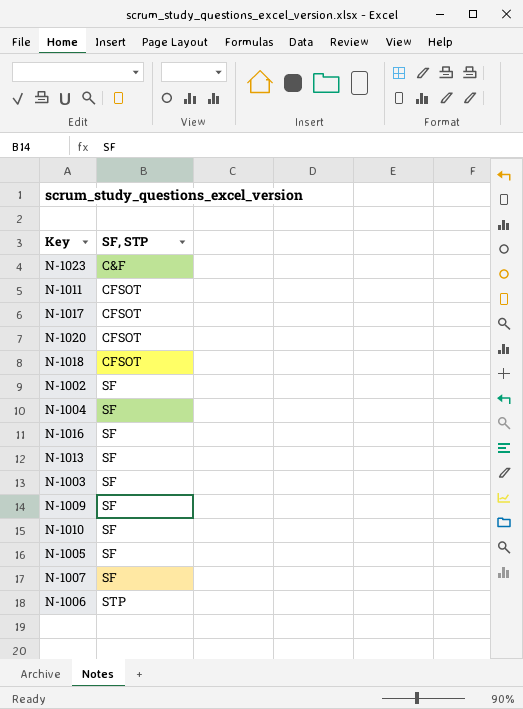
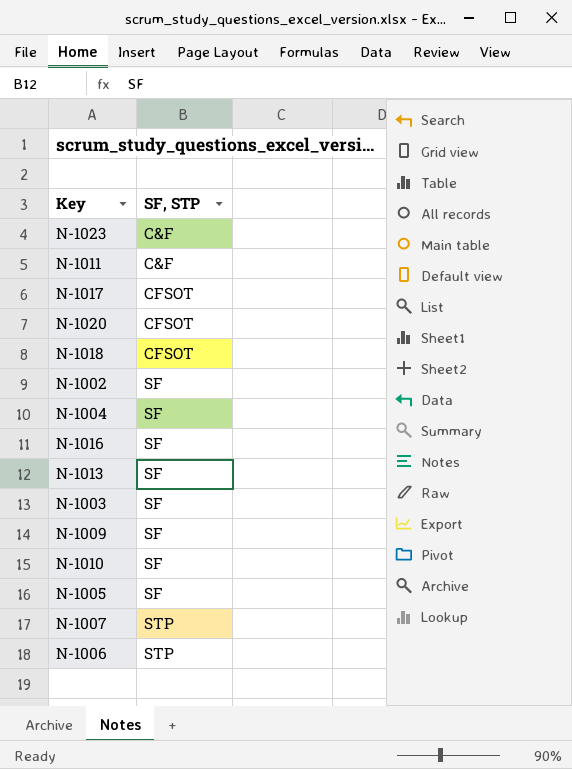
N-1011 | SF, STP: CFSOT -> C&F
N-1007 | SF, STP: SF -> STP

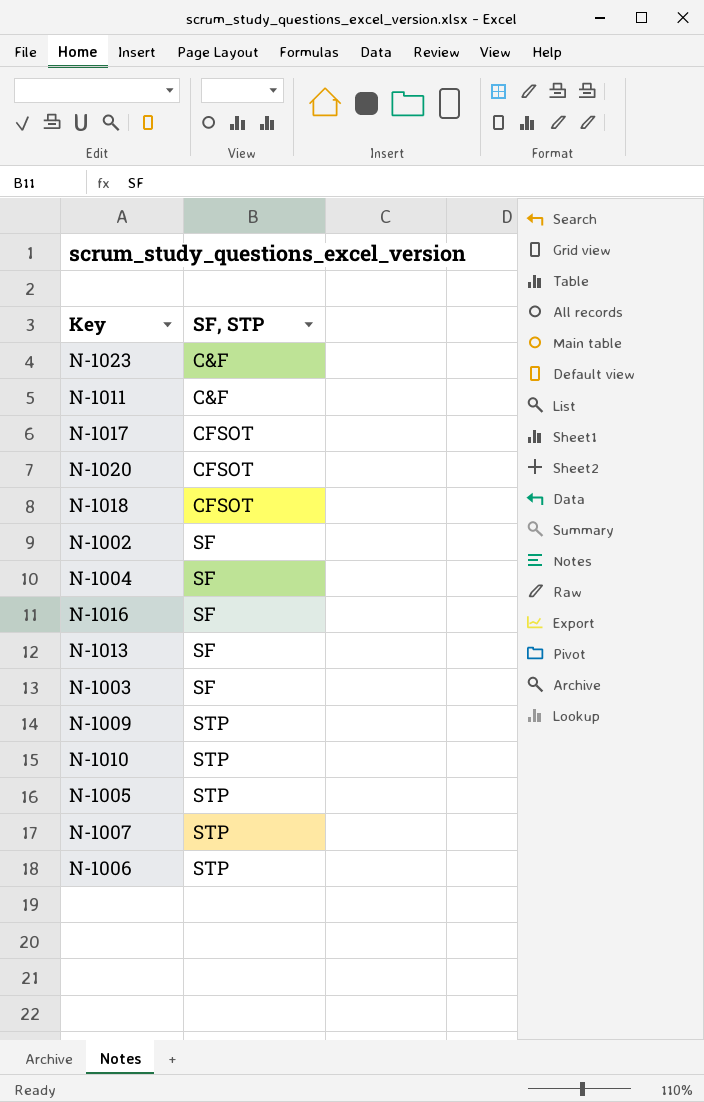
N-1009 | SF, STP: SF -> STP
N-1010 | SF, STP: SF -> STP
N-1005 | SF, STP: SF -> STP

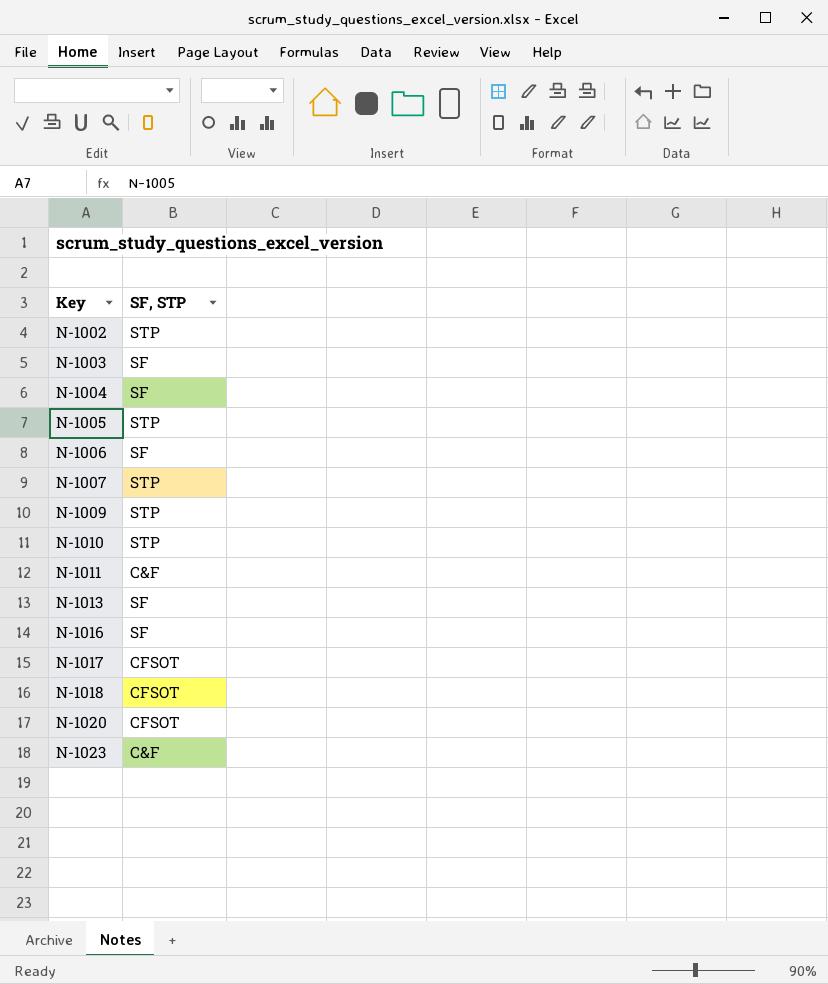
row order: SF, STP ascending -> Key ascending
N-1002 | SF, STP: SF -> STP
N-1006 | SF, STP: STP -> SF

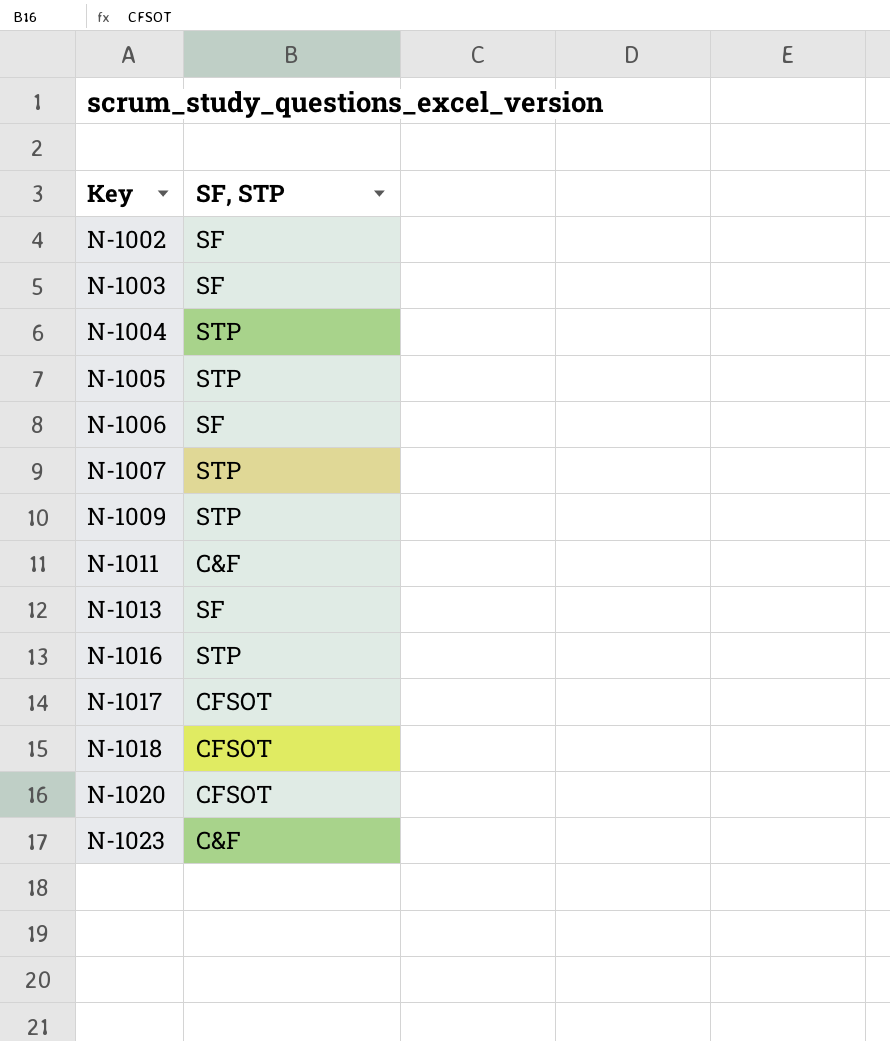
row N-1010: STP -> none
N-1002 | SF, STP: STP -> SF
N-1004 | SF, STP: SF -> STP
N-1016 | SF, STP: SF -> STP

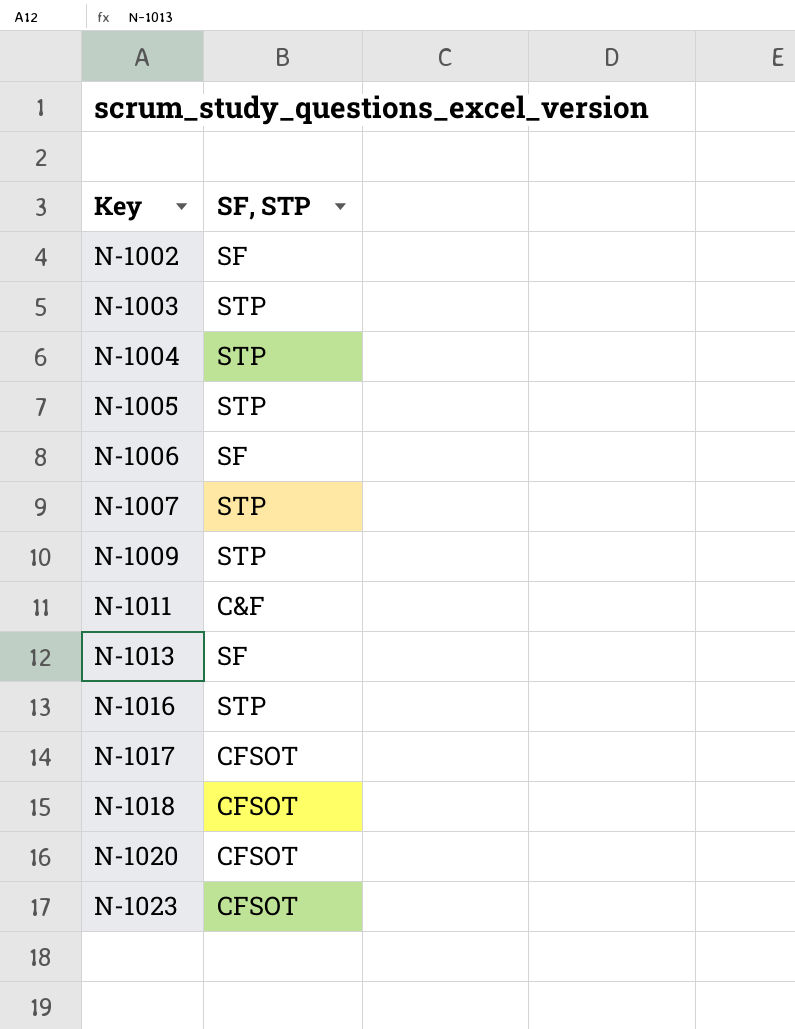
N-1003 | SF, STP: SF -> STP
N-1023 | SF, STP: C&F -> CFSOT

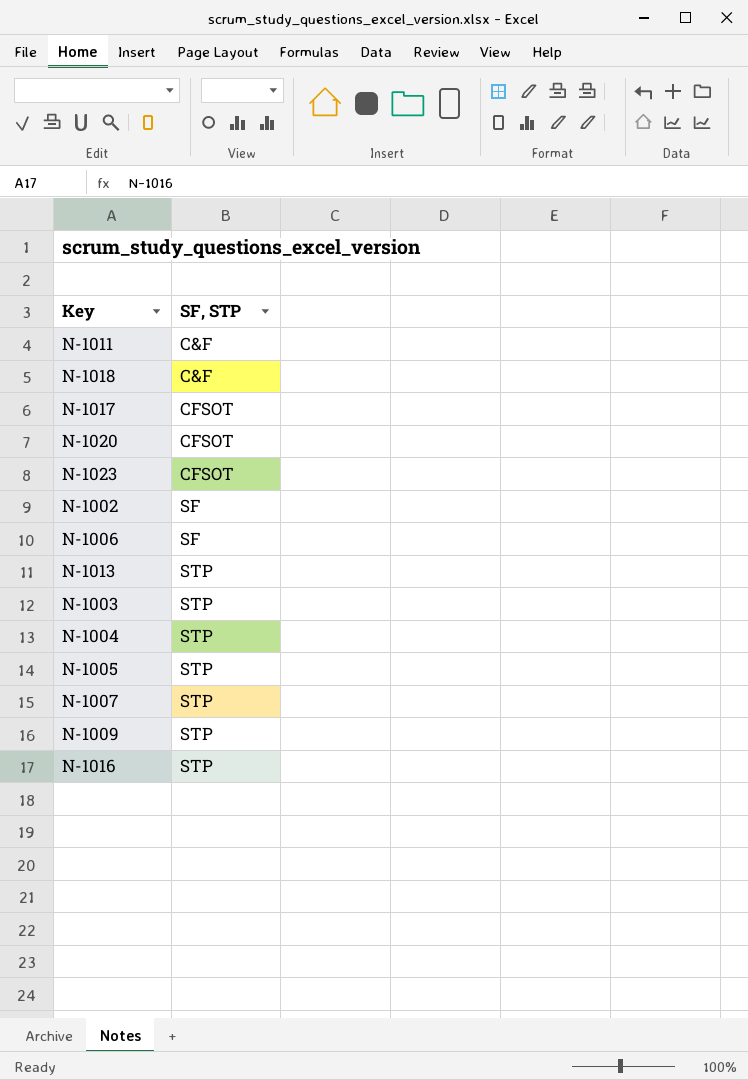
row order: Key ascending -> SF, STP ascending
N-1018 | SF, STP: CFSOT -> C&F
N-1013 | SF, STP: SF -> STP

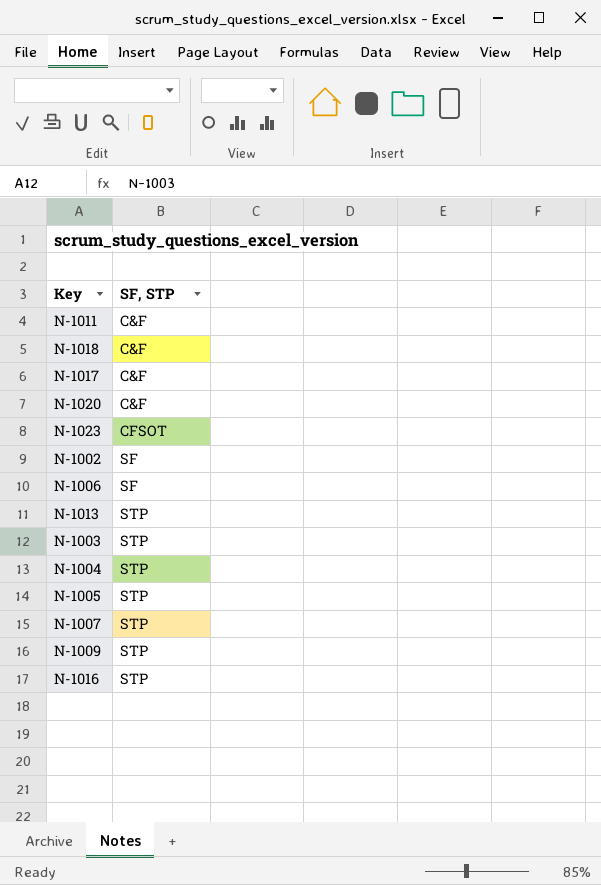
N-1017 | SF, STP: CFSOT -> C&F
N-1020 | SF, STP: CFSOT -> C&F

